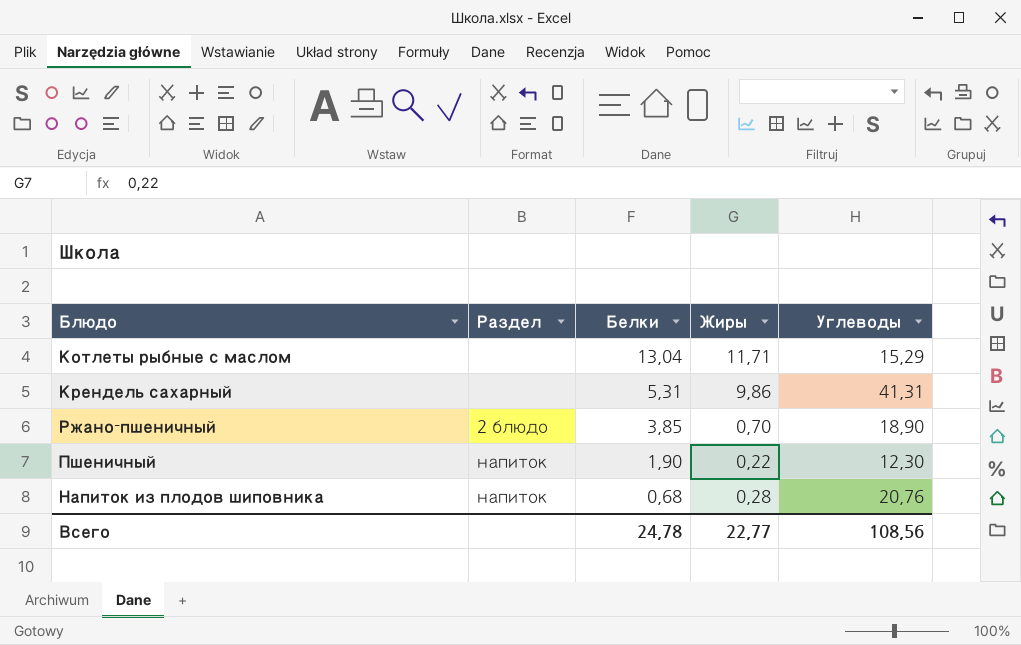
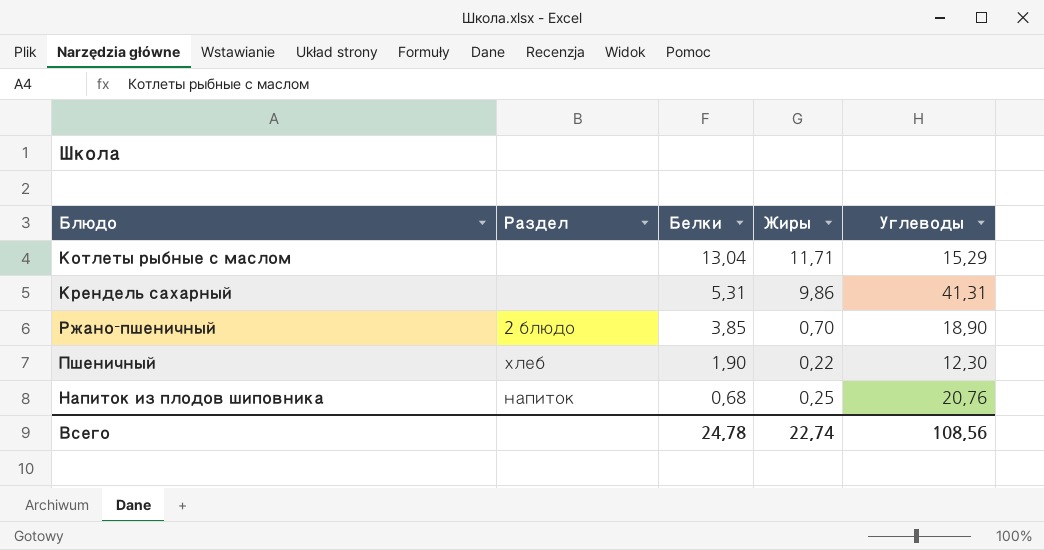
Пшеничный | Раздел: напиток -> хлеб
Напиток из плодов шиповника | Жиры: 0,28 -> 0,25
Всего | Жиры: 22,77 -> 22,74

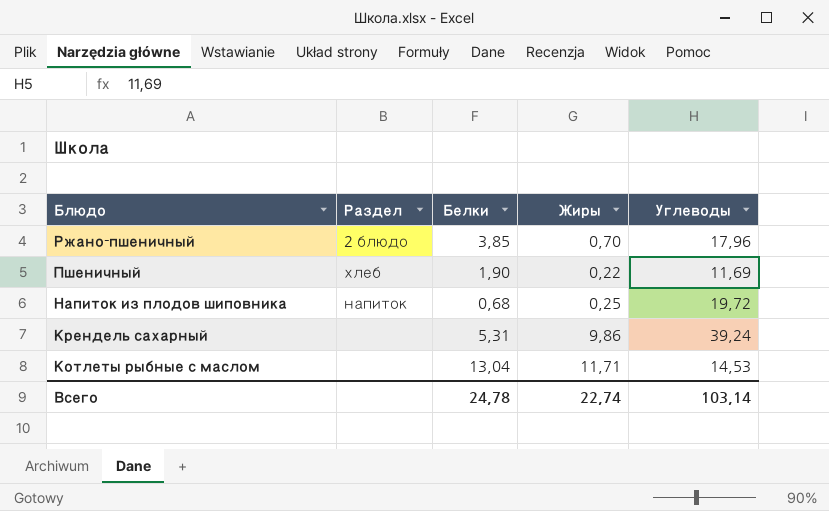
row order: Белки descending -> Блюдо descending
Ржано-пшеничный | Углеводы: 18,90 -> 17,96
Пшеничный | Углеводы: 12,30 -> 11,69
Напиток из плодов шиповника | Углеводы: 20,76 -> 19,72
Крендель сахарный | Углеводы: 41,31 -> 39,24
Котлеты рыбные с маслом | Углеводы: 15,29 -> 14,53
Всего | Углеводы: 108,56 -> 103,14

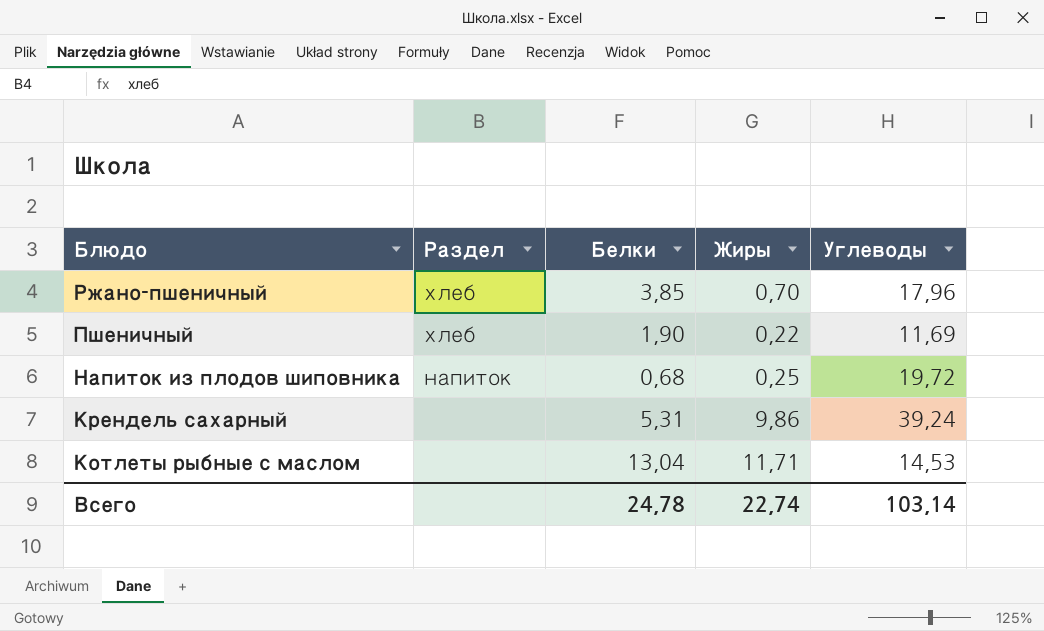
Ржано-пшеничный | Раздел: 2 блюдо -> хлеб

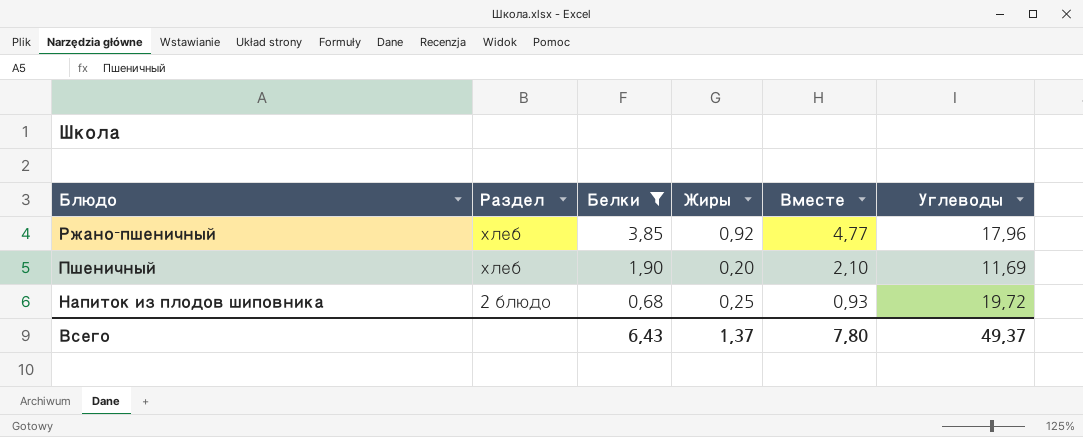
filter: none -> Белки <= 3,85
column Вместе | formula: none -> [Белки] + [Жиры]
Ржано-пшеничный | Жиры: 0,70 -> 0,92
Пшеничный | Жиры: 0,22 -> 0,20
Напиток из плодов шиповника | Раздел: напиток -> 2 блюдо
Всего | Белки: 24,78 -> 6,43
Всего | Жиры: 22,74 -> 1,37
Всего | Углеводы: 103,14 -> 49,37

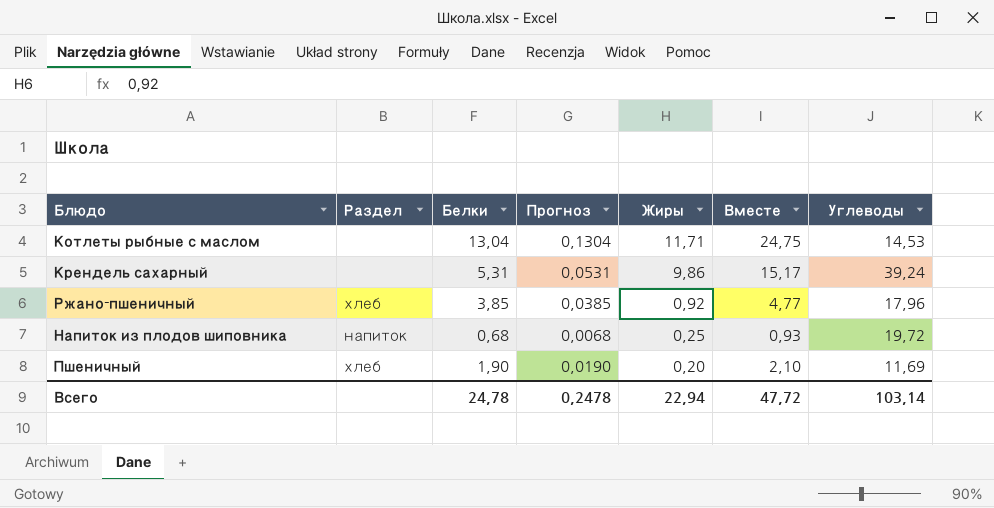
filter: Белки <= 3,85 -> none
row order: Блюдо descending -> Жиры descending
column Прогноз | formula: none -> [Белки] * 0,01
Напиток из плодов шиповника | Раздел: 2 блюдо -> напиток
Всего | Белки: 6,43 -> 24,78
Всего | Жиры: 1,37 -> 22,94
Всего | Вместе: 7,80 -> 47,72
Всего | Углеводы: 49,37 -> 103,14

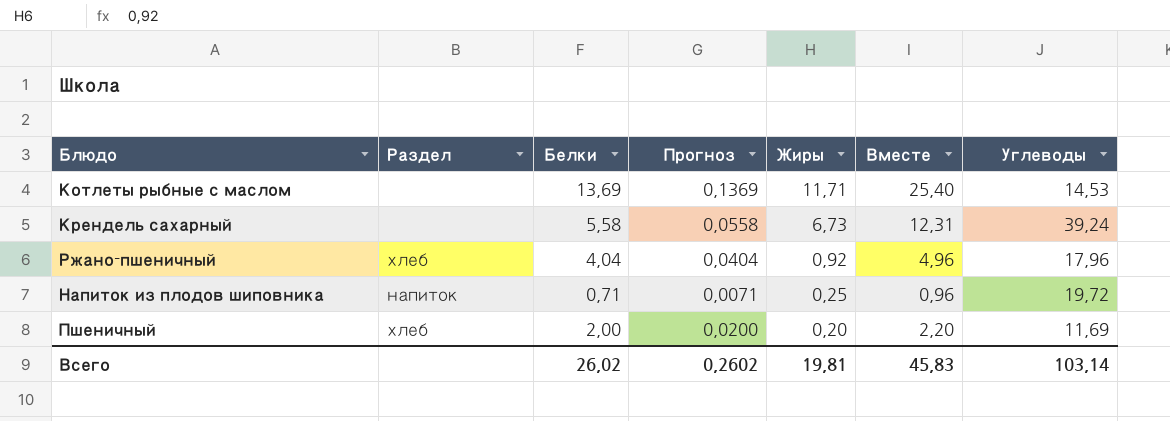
Котлеты рыбные с маслом | Белки: 13,04 -> 13,69
Котлеты рыбные с маслом | Прогноз: 0,1304 -> 0,1369
Котлеты рыбные с маслом | Вместе: 24,75 -> 25,40
Крендель сахарный | Белки: 5,31 -> 5,58
Крендель сахарный | Прогноз: 0,0531 -> 0,0558
Крендель сахарный | Жиры: 9,86 -> 6,73
Крендель сахарный | Вместе: 15,17 -> 12,31
Ржано-пшеничный | Белки: 3,85 -> 4,04
Ржано-пшеничный | Прогноз: 0,0385 -> 0,0404
Ржано-пшеничный | Вместе: 4,77 -> 4,96
Напиток из плодов шиповника | Белки: 0,68 -> 0,71
Напиток из плодов шиповника | Прогноз: 0,0068 -> 0,0071
Напиток из плодов шиповника | Вместе: 0,93 -> 0,96
Пшеничный | Белки: 1,90 -> 2,00
Пшеничный | Прогноз: 0,0190 -> 0,0200
Пшеничный | Вместе: 2,10 -> 2,20
Всего | Белки: 24,78 -> 26,02
Всего | Прогноз: 0,2478 -> 0,2602
Всего | Жиры: 22,94 -> 19,81
Всего | Вместе: 47,72 -> 45,83

